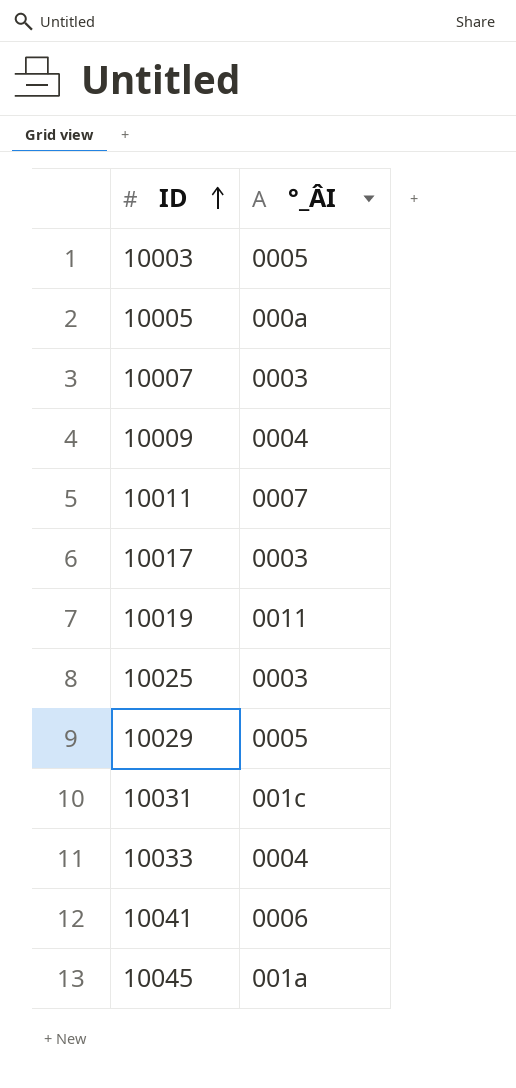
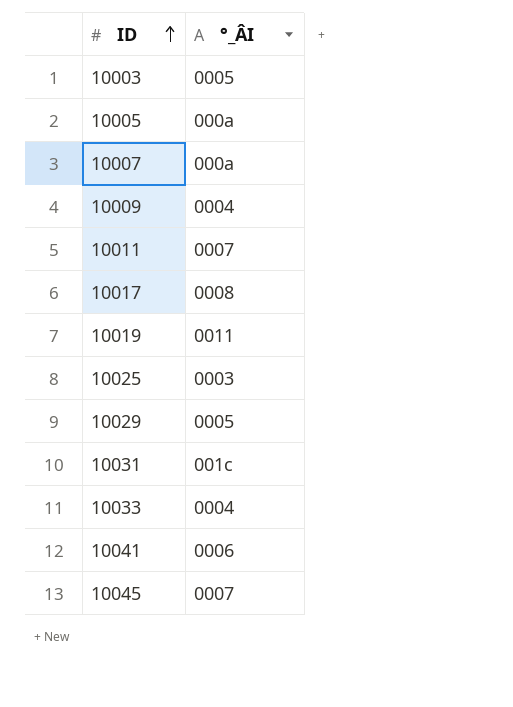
10007 | °_ÂI: 0003 -> 000a
10017 | °_ÂI: 0003 -> 0008
10045 | °_ÂI: 001a -> 0007

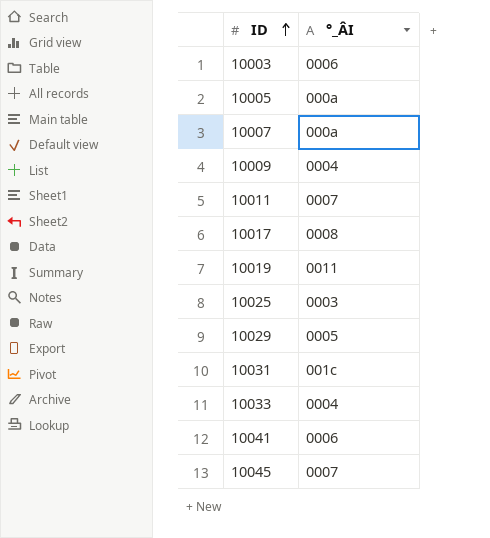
10003 | °_ÂI: 0005 -> 0006

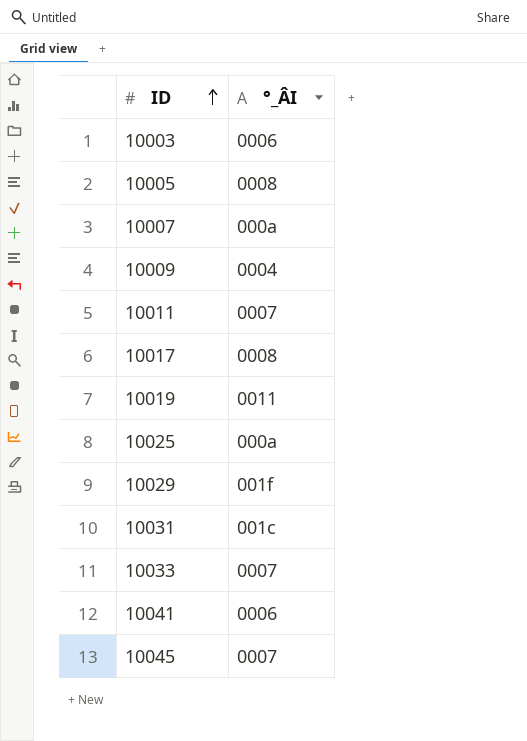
10005 | °_ÂI: 000a -> 0008
10025 | °_ÂI: 0003 -> 000a
10029 | °_ÂI: 0005 -> 001f
10033 | °_ÂI: 0004 -> 0007

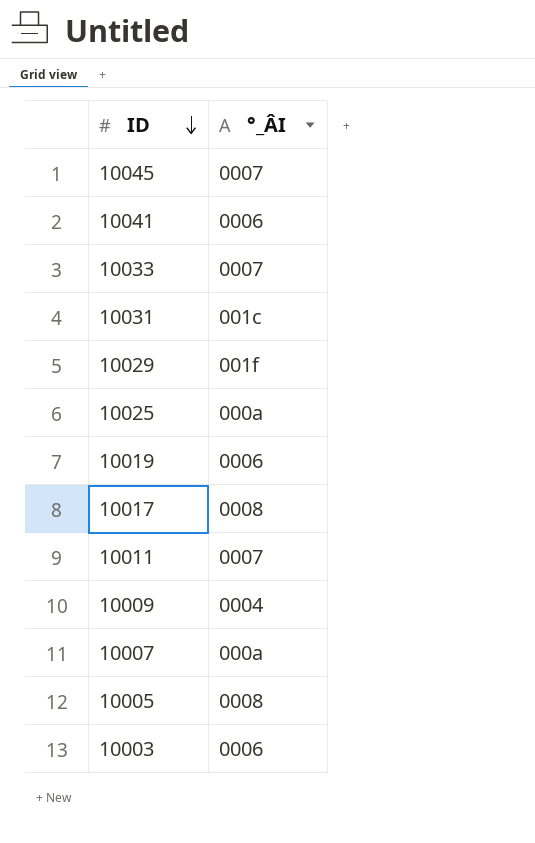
row order: ID ascending -> ID descending
10019 | °_ÂI: 0011 -> 0006

